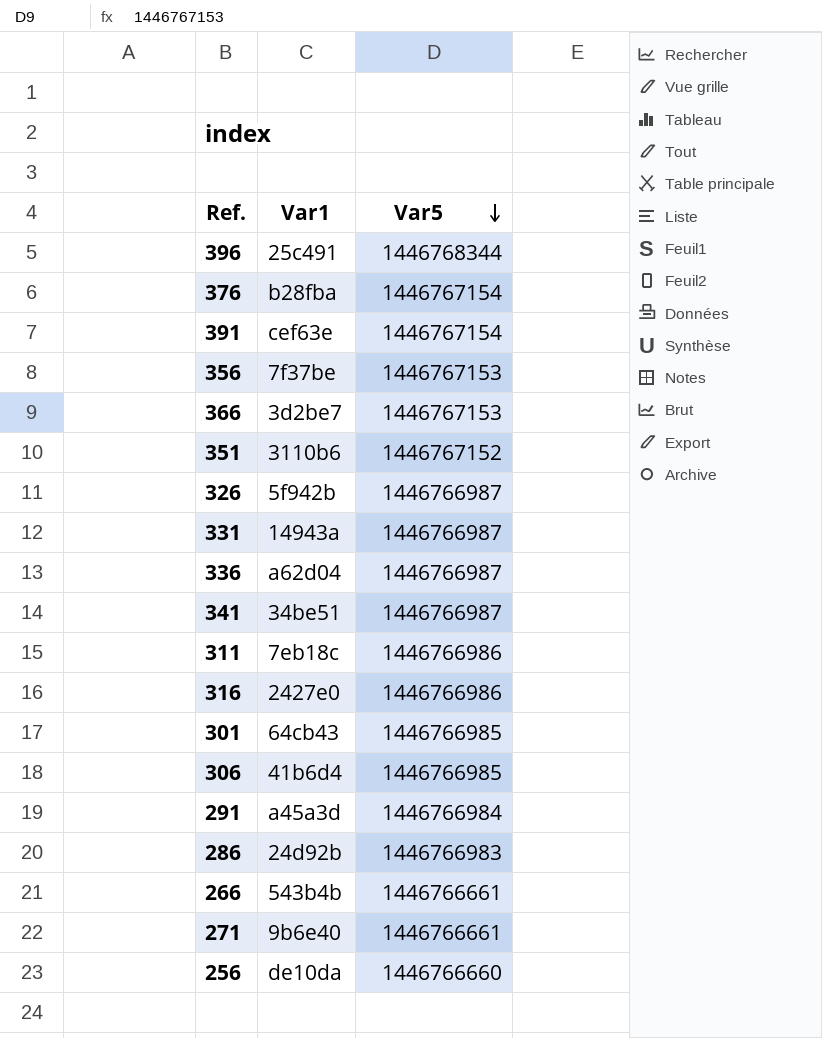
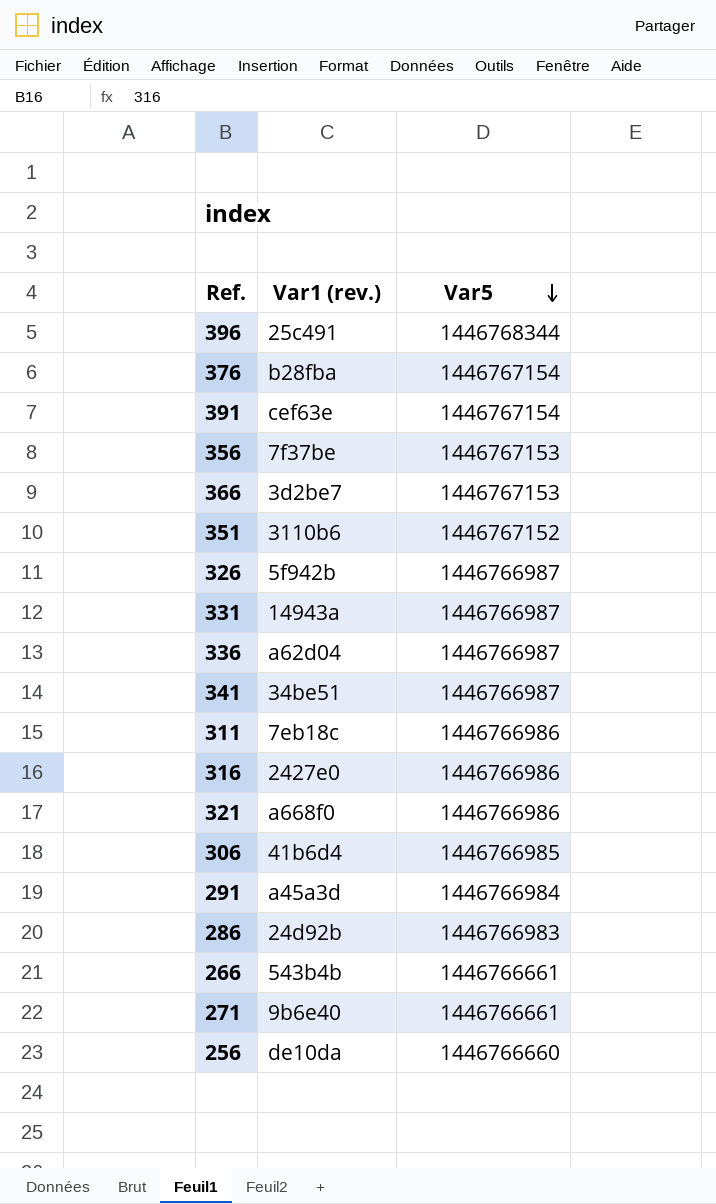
column name: Var1 -> Var1 (rev.)
row 301: 64cb43 | 1446766985 -> none
row 321: none -> a668f0 | 1446766986

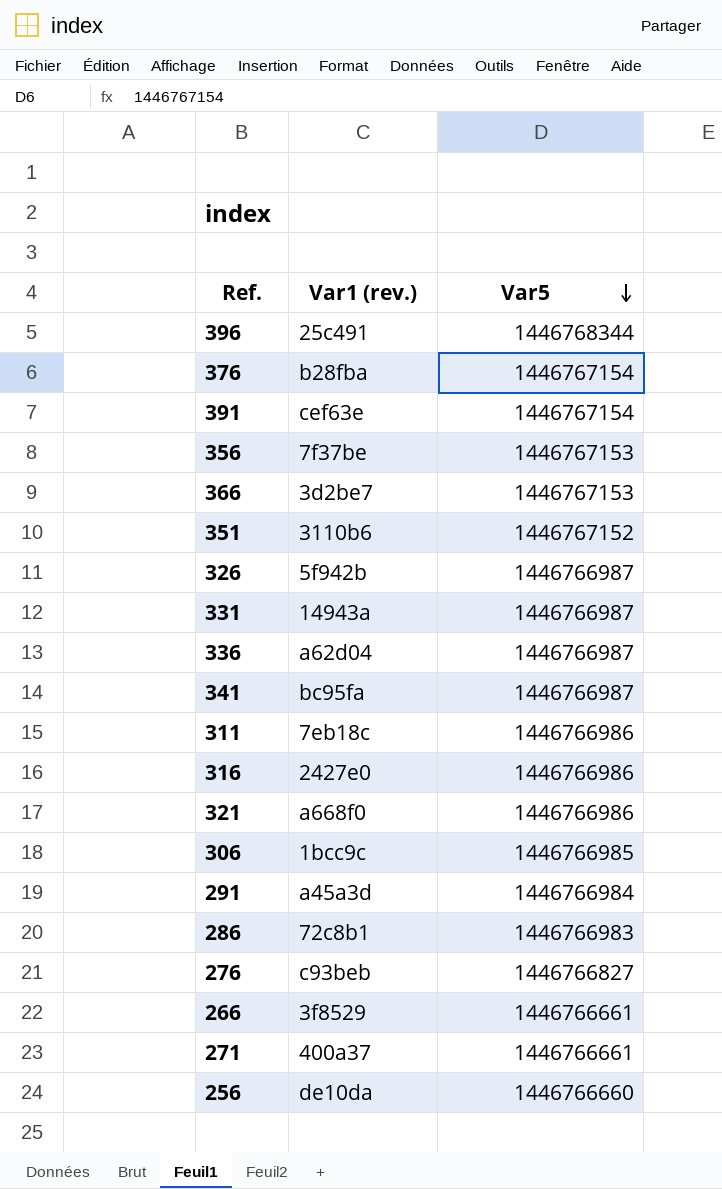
341 | Var1 (rev.): 34be51 -> bc95fa
306 | Var1 (rev.): 41b6d4 -> 1bcc9c
286 | Var1 (rev.): 24d92b -> 72c8b1
row 276: none -> c93beb | 1446766827
266 | Var1 (rev.): 543b4b -> 3f8529
271 | Var1 (rev.): 9b6e40 -> 400a37

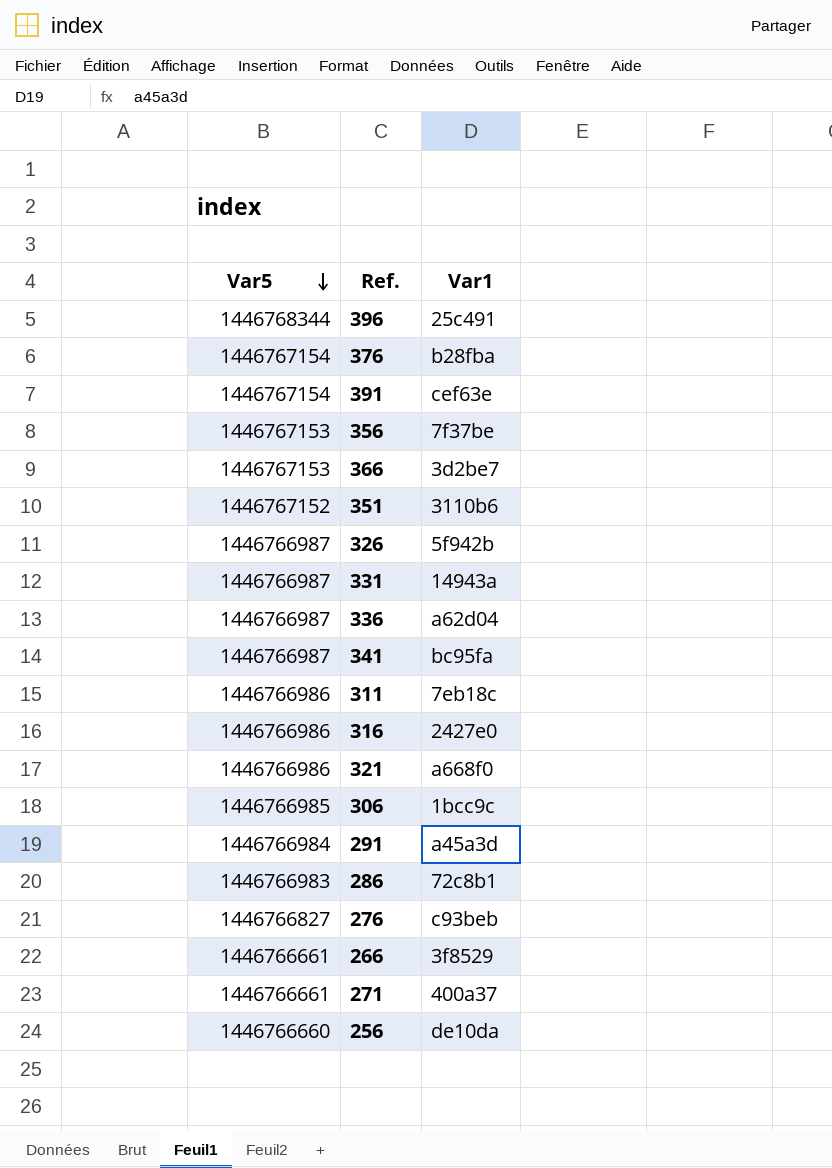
column Var5 | position: 3 -> 1
column name: Var1 (rev.) -> Var1

